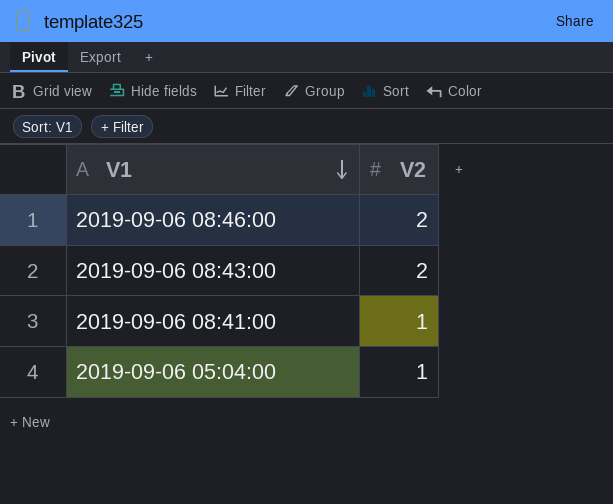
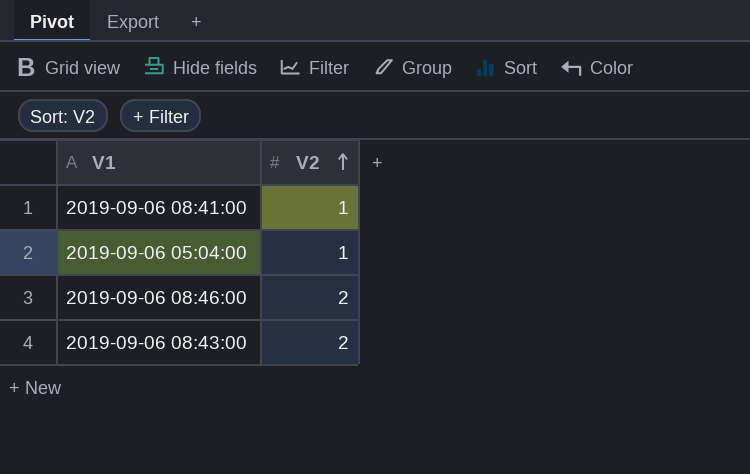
row order: V1 descending -> V2 ascending

